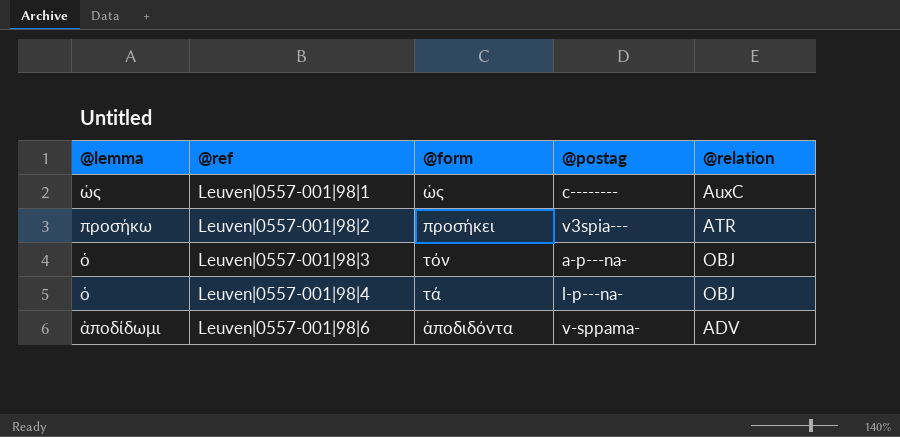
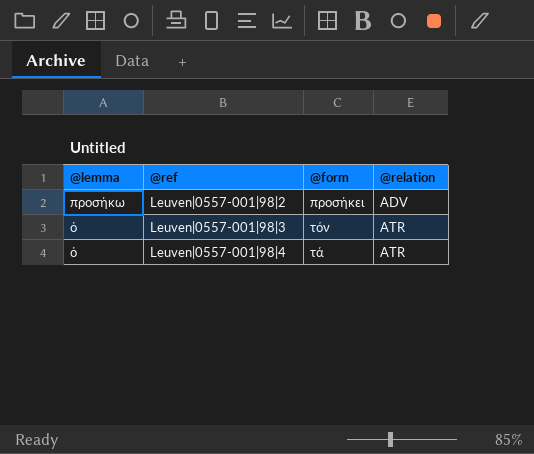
column @postag | position: 4 -> none
row Leuven|0557-001|98|1: ὡς | ὡς | c-------- | AuxC -> none
row Leuven|0557-001|98|6: ἀποδίδωμι | ἀποδιδόντα | v-sppama- | ADV -> none
Leuven|0557-001|98|2 | @relation: ATR -> ADV
Leuven|0557-001|98|3 | @relation: OBJ -> ATR
Leuven|0557-001|98|4 | @relation: OBJ -> ATR

